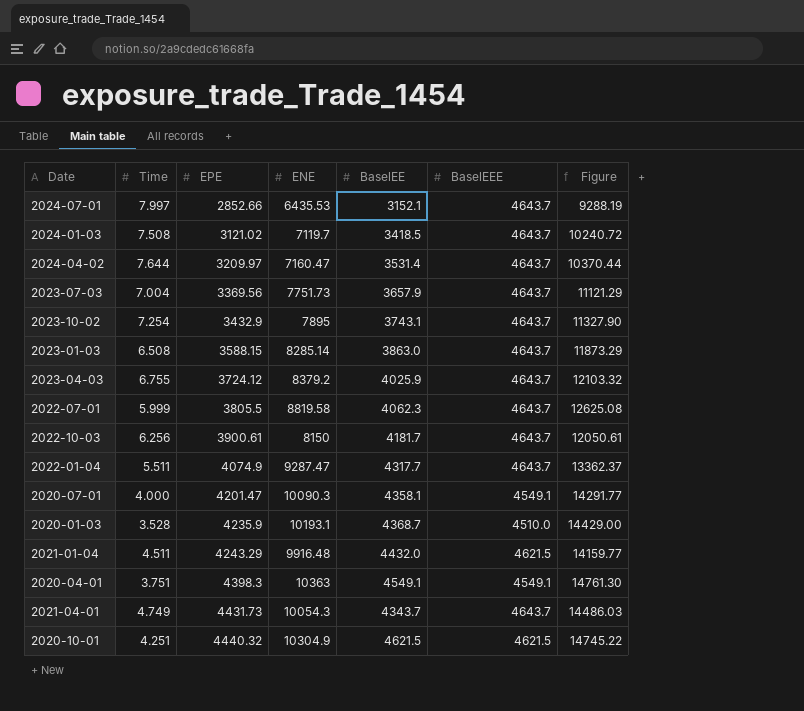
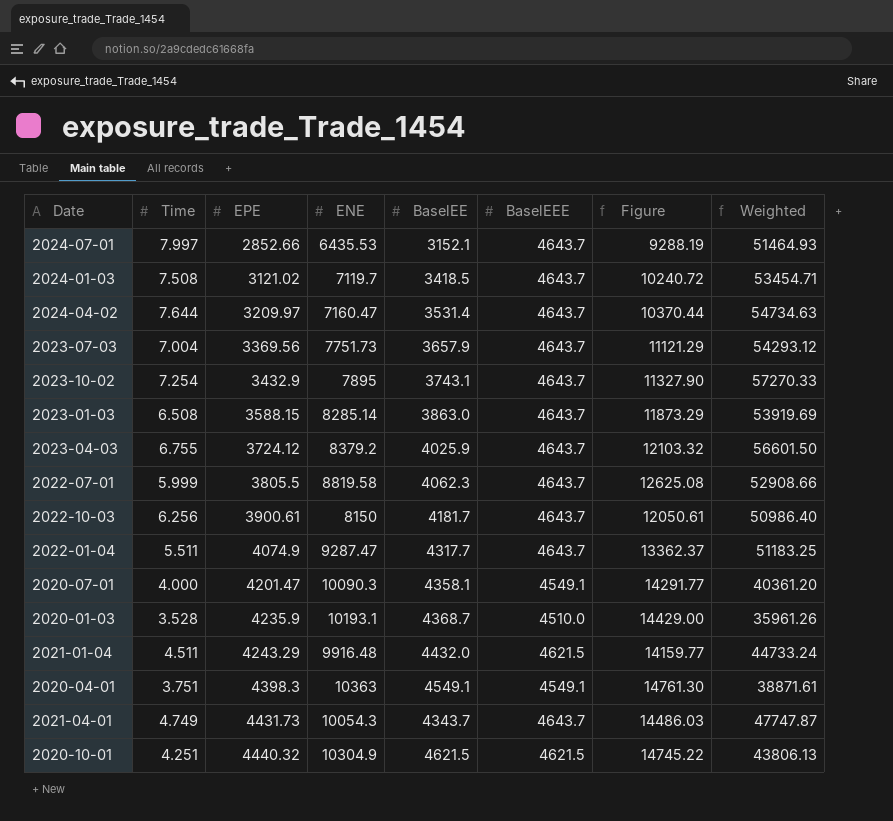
column Weighted | formula: none -> [Time] * [ENE]

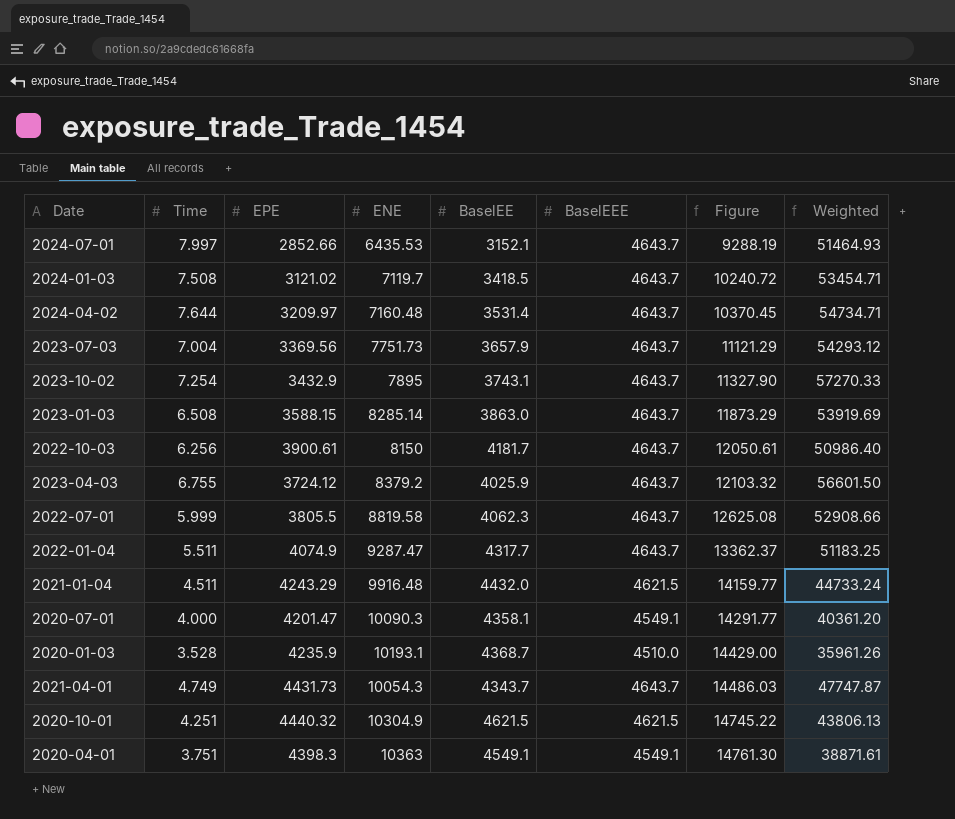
row order: EPE ascending -> Figure ascending
2024-04-02 | ENE: 7160.47 -> 7160.48
2024-04-02 | Figure: 10370.44 -> 10370.45
2024-04-02 | Weighted: 54734.63 -> 54734.71

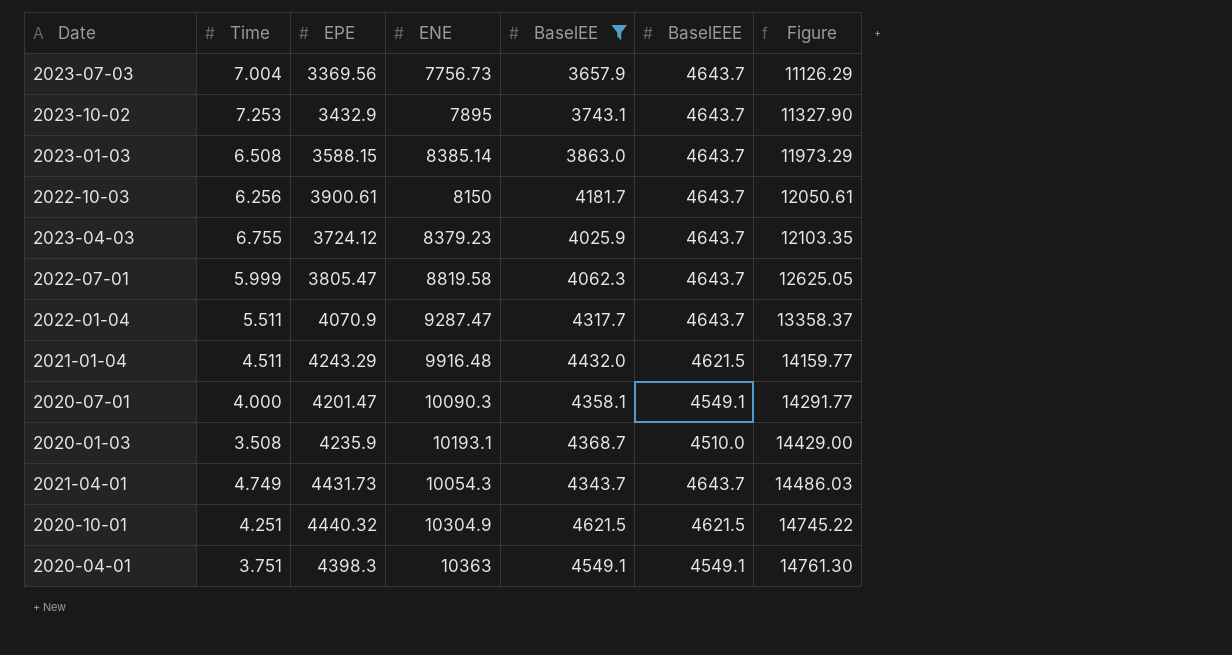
filter: none -> BaselEE >= 3657.9
column Weighted | formula: [Time] * [ENE] -> none
2023-07-03 | ENE: 7751.73 -> 7756.73
2023-07-03 | Figure: 11121.29 -> 11126.29
2023-10-02 | Time: 7.254 -> 7.253
2023-01-03 | ENE: 8285.14 -> 8385.14
2023-01-03 | Figure: 11873.29 -> 11973.29
2023-04-03 | ENE: 8379.2 -> 8379.23
2023-04-03 | Figure: 12103.32 -> 12103.35
2022-07-01 | EPE: 3805.5 -> 3805.47
2022-07-01 | Figure: 12625.08 -> 12625.05
2022-01-04 | EPE: 4074.9 -> 4070.9
2022-01-04 | Figure: 13362.37 -> 13358.37
2020-01-03 | Time: 3.528 -> 3.508

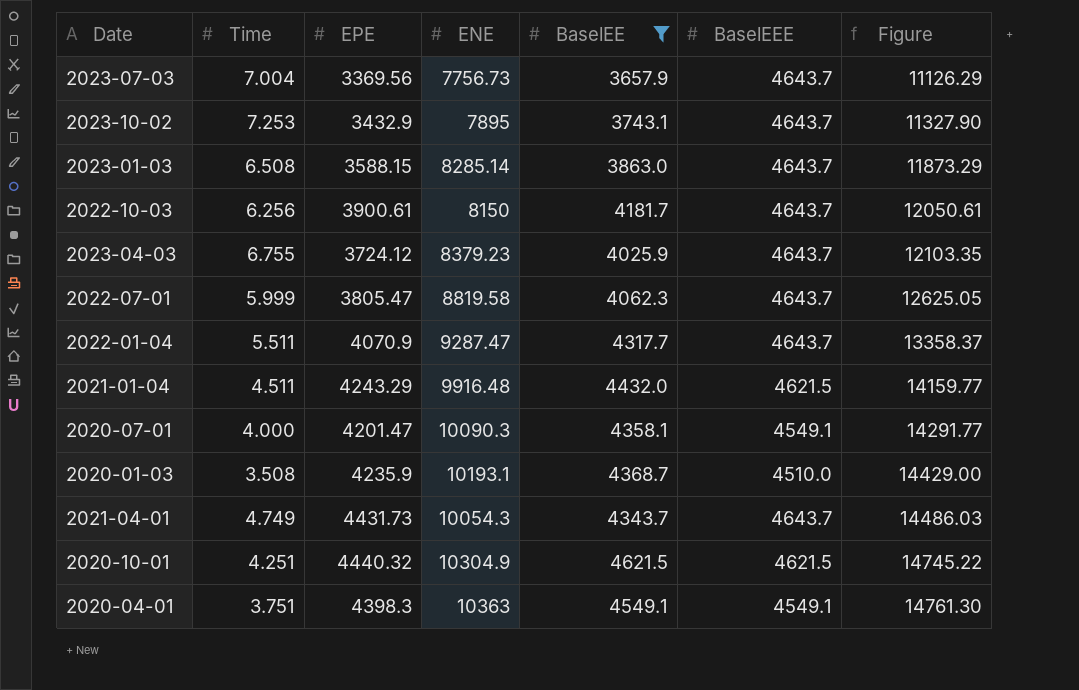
2023-01-03 | ENE: 8385.14 -> 8285.14
2023-01-03 | Figure: 11973.29 -> 11873.29

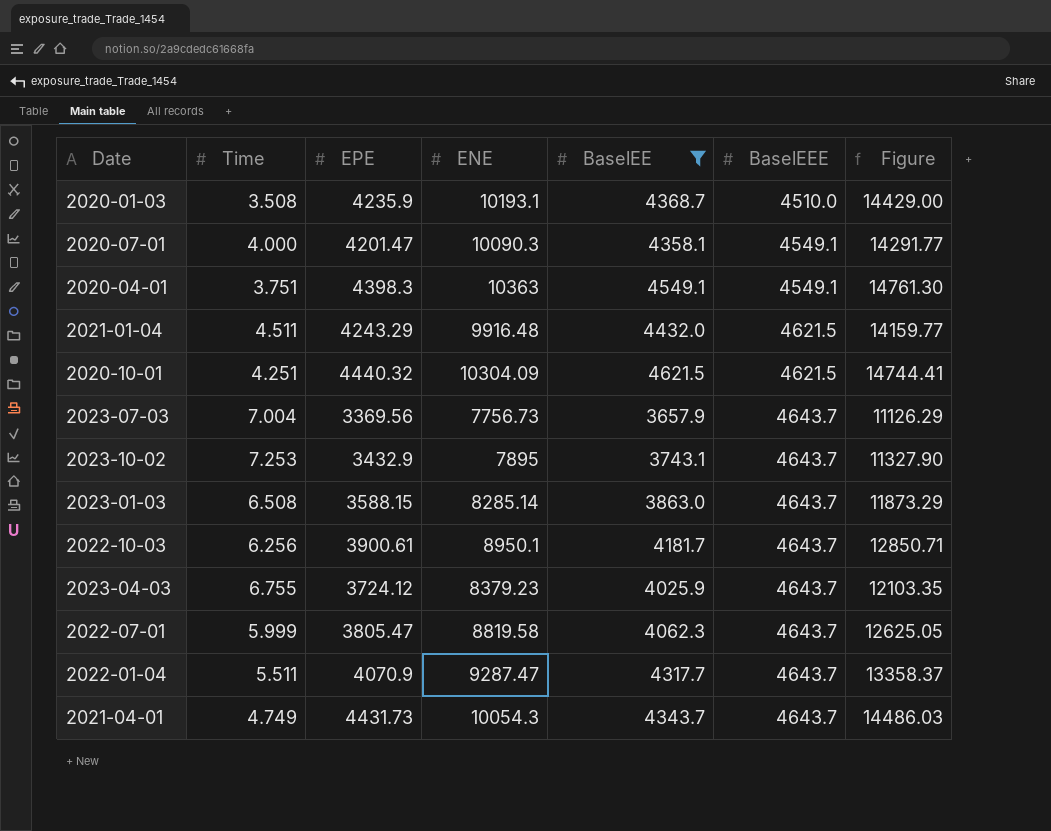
row order: Figure ascending -> BaselEEE ascending
2020-10-01 | ENE: 10304.9 -> 10304.09
2020-10-01 | Figure: 14745.22 -> 14744.41
2022-10-03 | ENE: 8150 -> 8950.1
2022-10-03 | Figure: 12050.61 -> 12850.71

